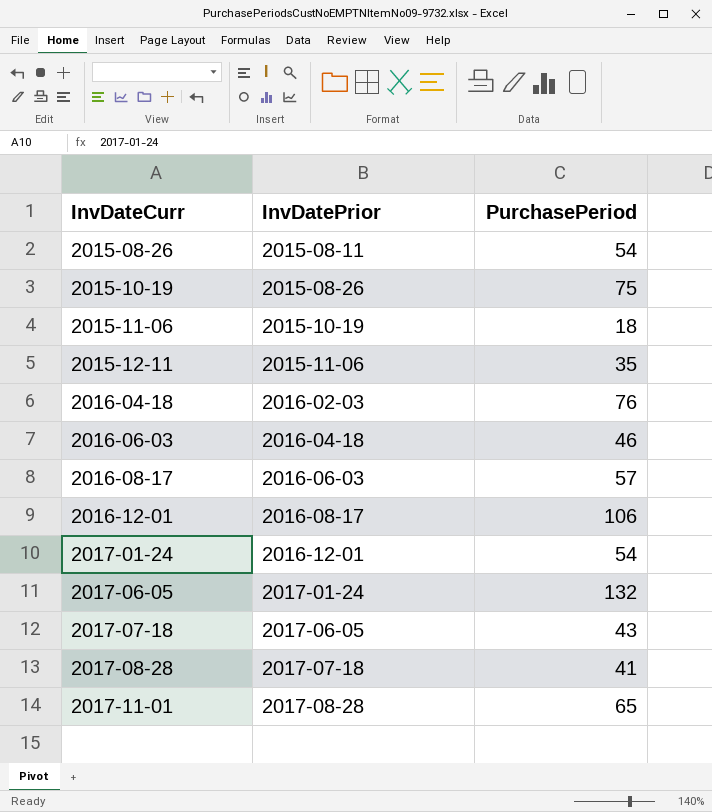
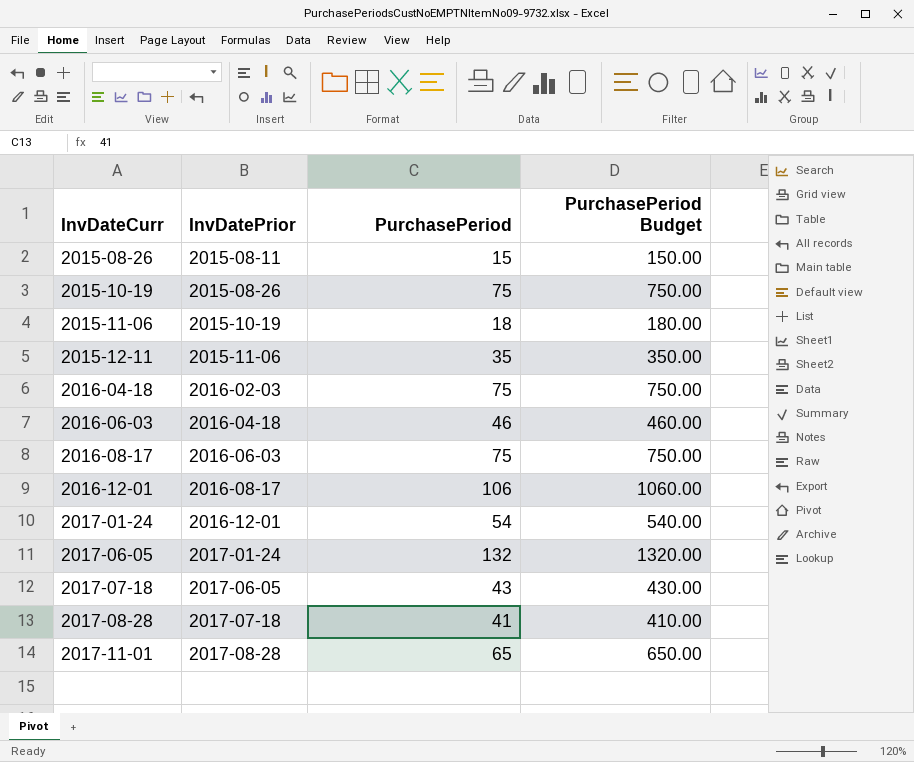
column PurchasePeriod Budget | formula: none -> [PurchasePeriod] * 10
2015-08-26 | PurchasePeriod: 54 -> 15
2016-04-18 | PurchasePeriod: 76 -> 75
2016-08-17 | PurchasePeriod: 57 -> 75

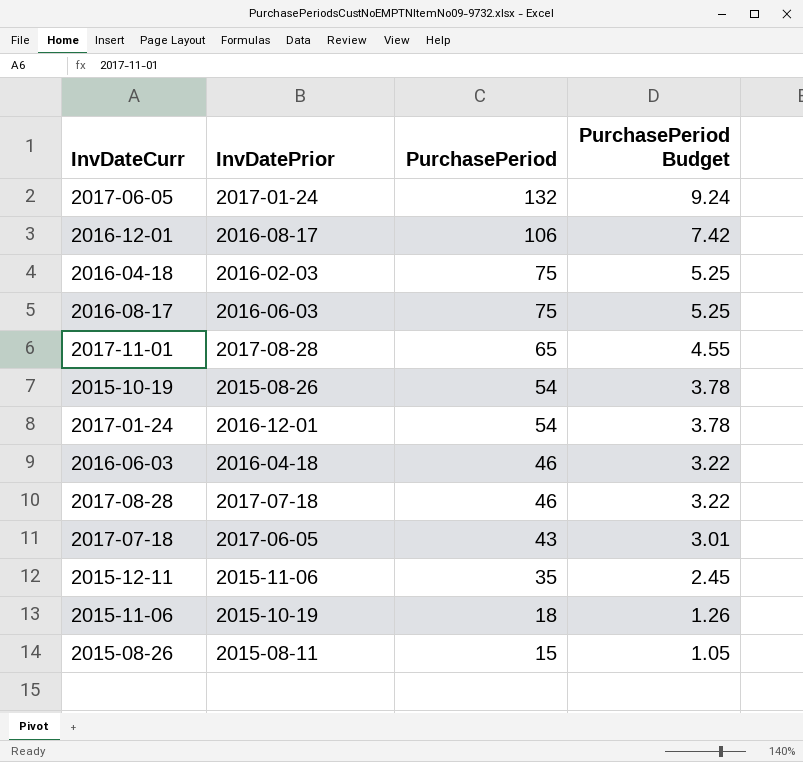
row order: InvDateCurr ascending -> PurchasePeriod descending
column PurchasePeriod Budget | formula: [PurchasePeriod] * 10 -> [PurchasePeriod] * 0.07
2015-10-19 | PurchasePeriod: 75 -> 54
2017-08-28 | PurchasePeriod: 41 -> 46

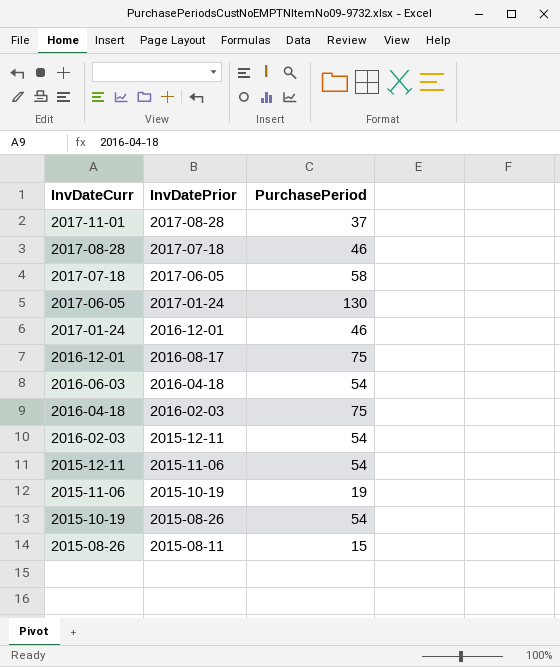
row order: PurchasePeriod descending -> InvDateCurr descending
column PurchasePeriod Budget | formula: [PurchasePeriod] * 0.07 -> none
row 2016-08-17: 2016-06-03 | 75 | 5.25 -> none
2017-11-01 | PurchasePeriod: 65 -> 37
2017-07-18 | PurchasePeriod: 43 -> 58
2017-06-05 | PurchasePeriod: 132 -> 130
2017-01-24 | PurchasePeriod: 54 -> 46
2016-12-01 | PurchasePeriod: 106 -> 75
2016-06-03 | PurchasePeriod: 46 -> 54
row 2016-02-03: none -> 2015-12-11 | 54
2015-12-11 | PurchasePeriod: 35 -> 54
2015-11-06 | PurchasePeriod: 18 -> 19

